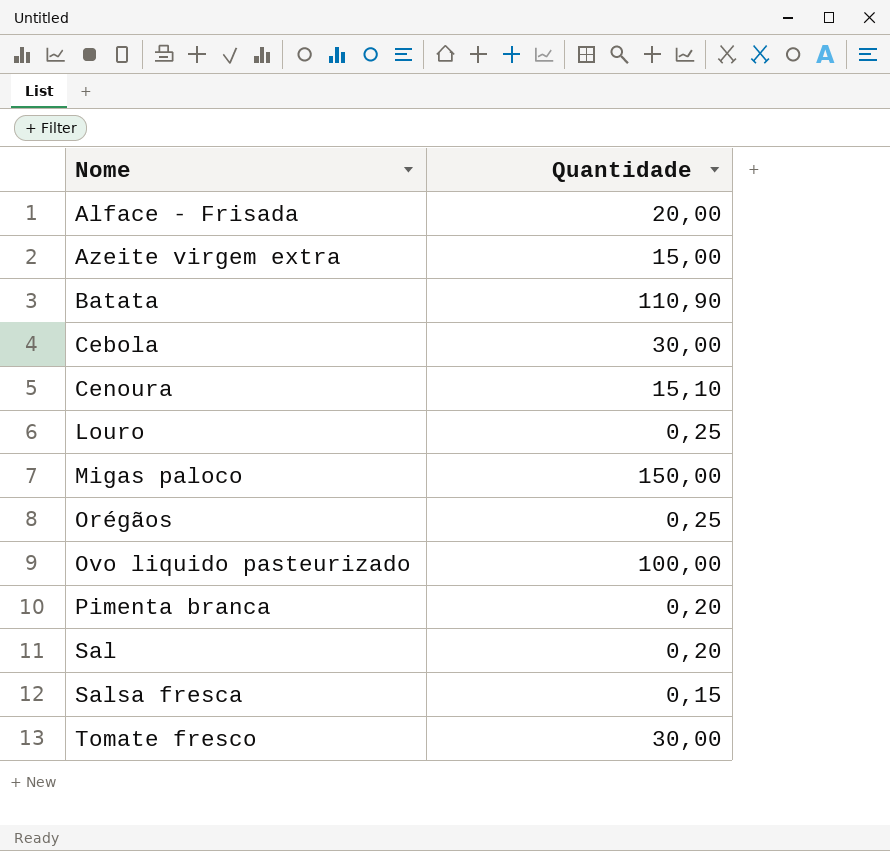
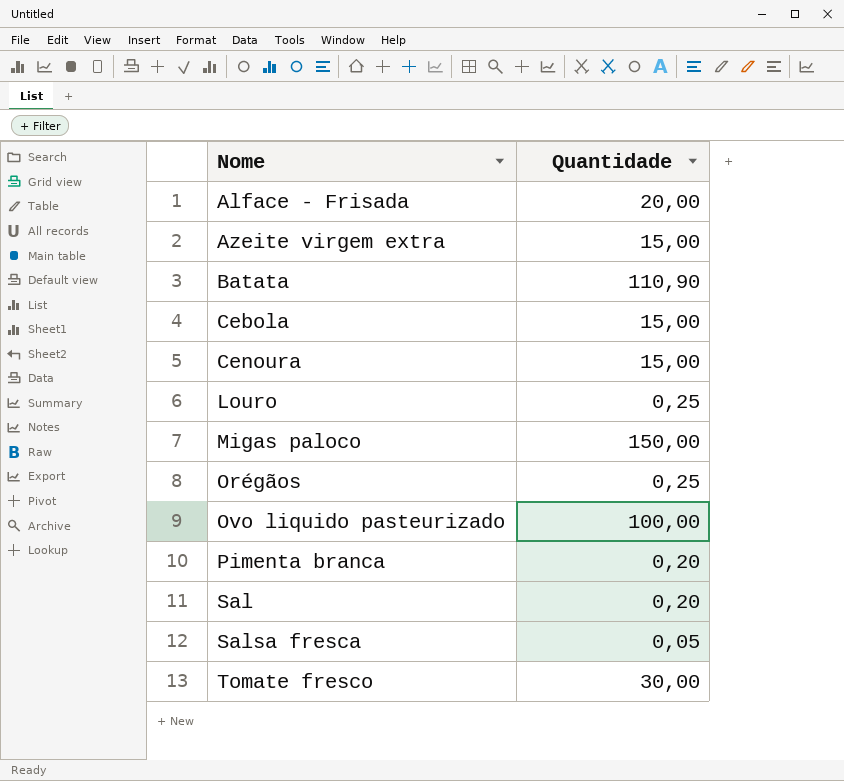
Cebola | Quantidade: 30,00 -> 15,00
Cenoura | Quantidade: 15,10 -> 15,00
Salsa fresca | Quantidade: 0,15 -> 0,05

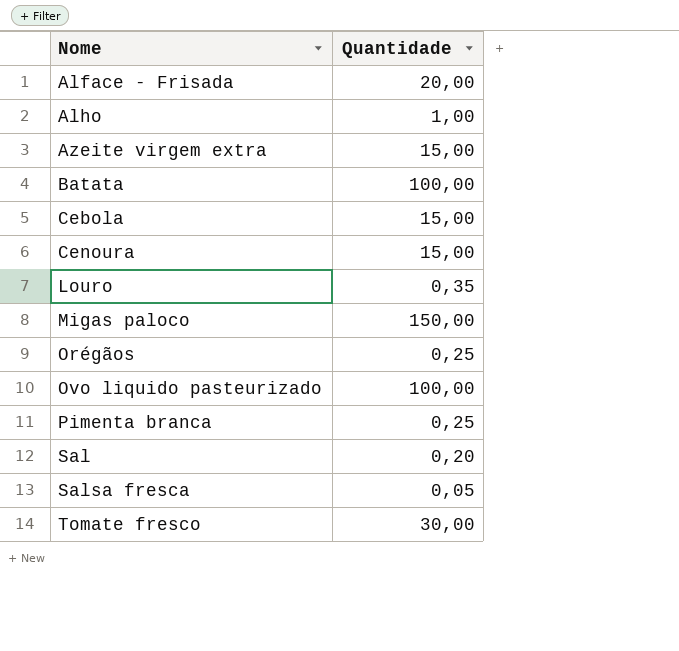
row Alho: none -> 1,00
Batata | Quantidade: 110,90 -> 100,00
Louro | Quantidade: 0,25 -> 0,35
Pimenta branca | Quantidade: 0,20 -> 0,25

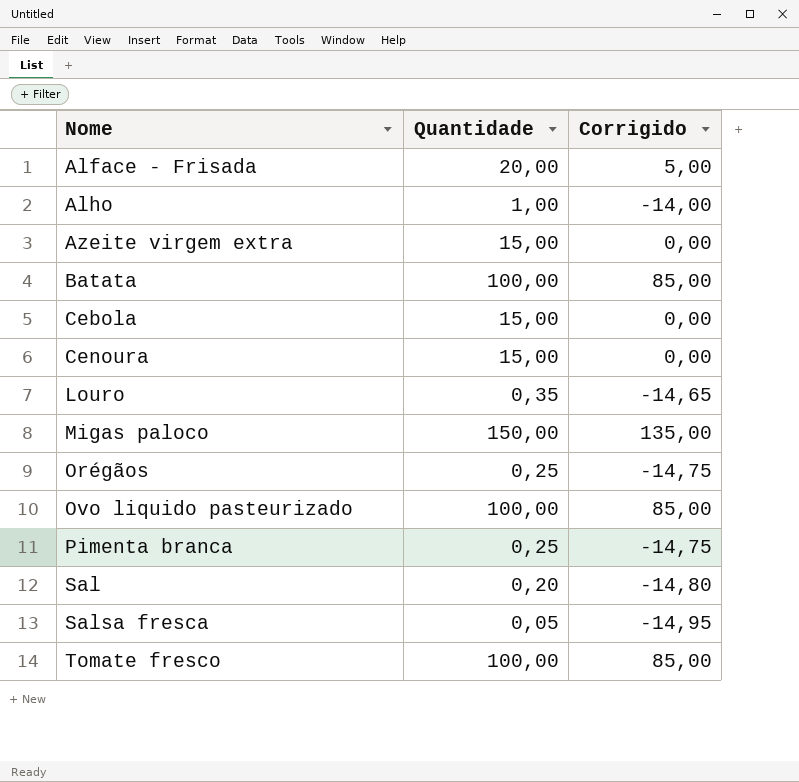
column Corrigido | formula: none -> [Quantidade] - 15
Tomate fresco | Quantidade: 30,00 -> 100,00

